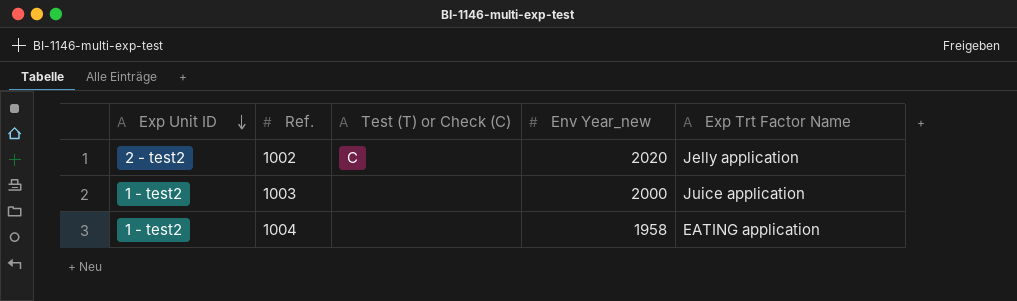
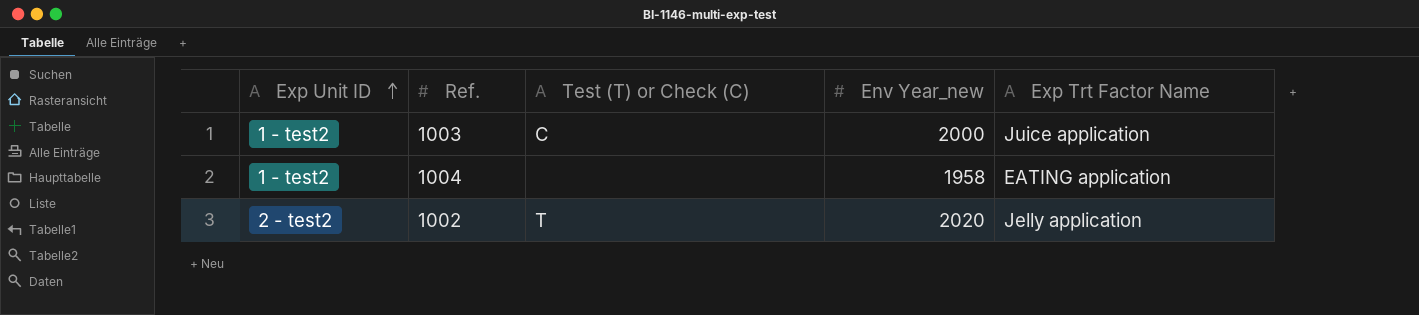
row order: Exp Unit ID descending -> Exp Unit ID ascending
1003 | Test (T) or Check (C): none -> C
1002 | Test (T) or Check (C): C -> T

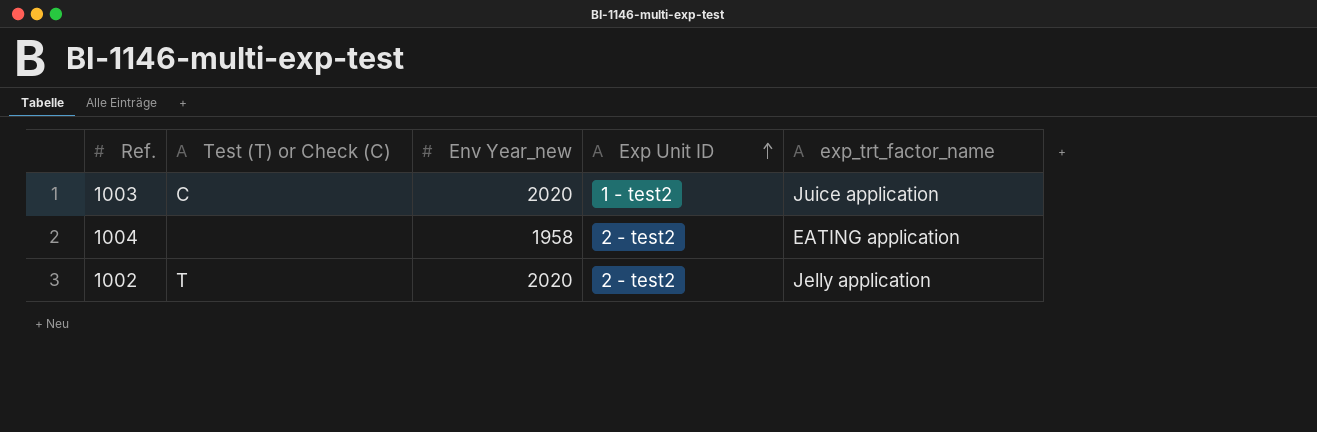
column Exp Unit ID | position: 1 -> 4
column name: Exp Trt Factor Name -> exp_trt_factor_name
1003 | Env Year_new: 2000 -> 2020
1004 | Exp Unit ID: 1 - test2 -> 2 - test2

